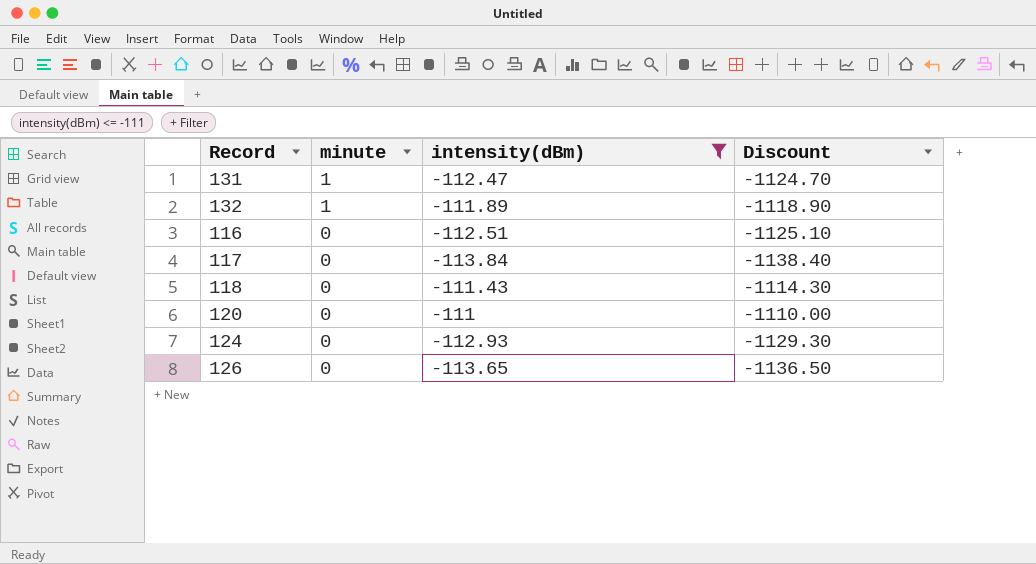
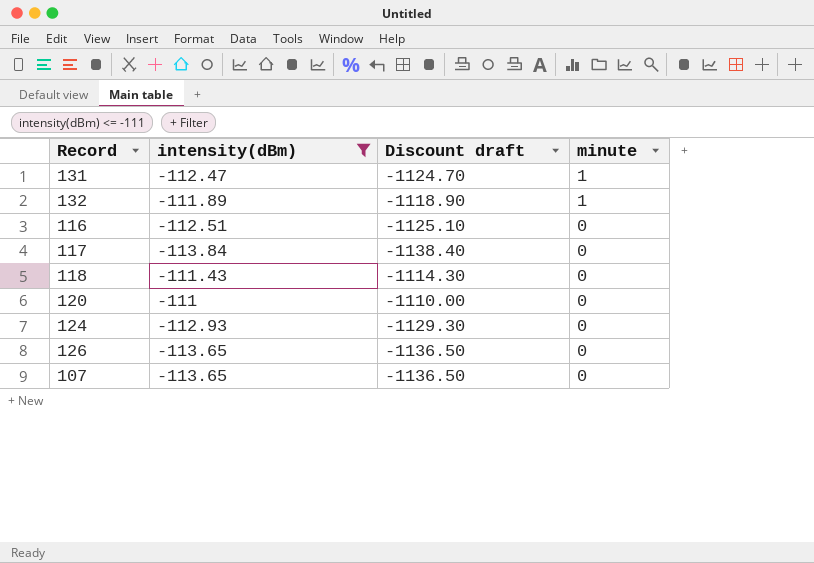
column name: Discount -> Discount draft
column minute | position: 2 -> 4
row 107: none -> -113.65 | -1136.50 | 0

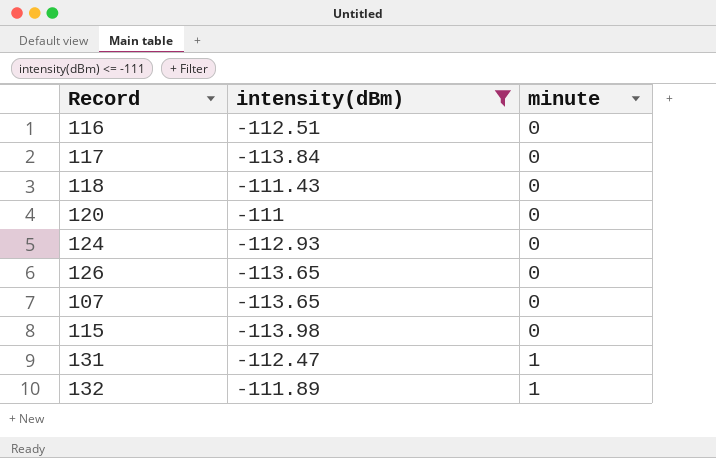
row order: minute descending -> minute ascending
column Discount draft | formula: [intensity(dBm)] * 10 -> none
row 115: none -> -113.98 | 0

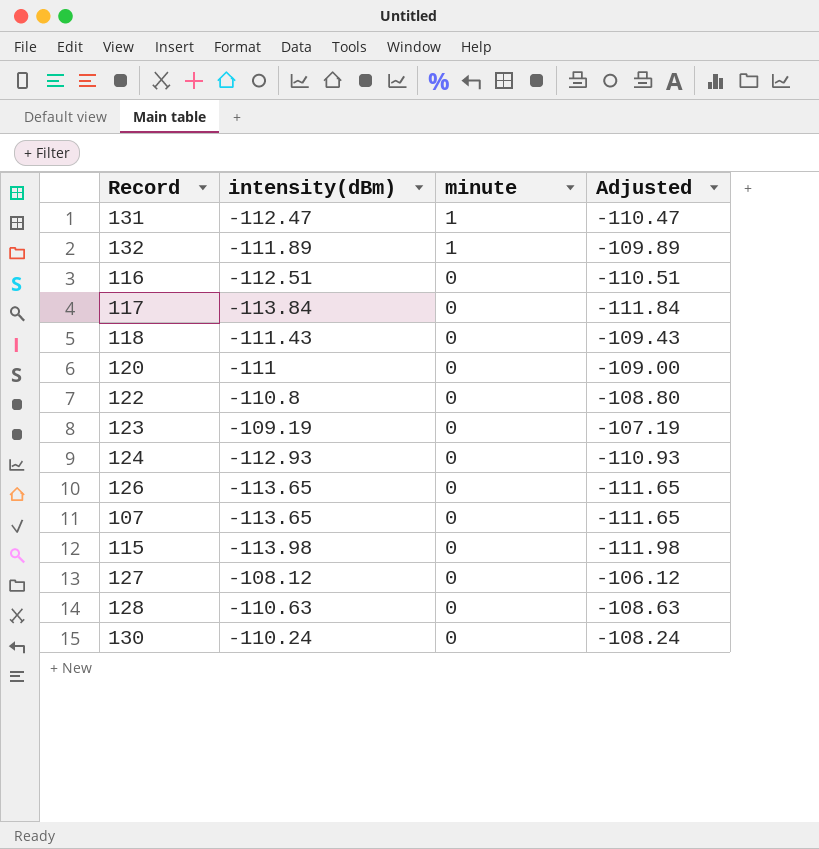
filter: intensity(dBm) <= -111 -> none
row order: minute ascending -> minute descending
column Adjusted | formula: none -> [intensity(dBm)] + 2

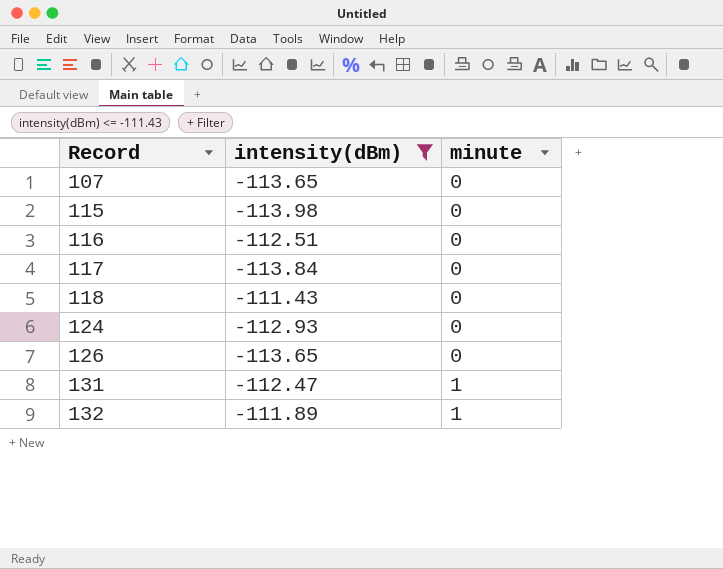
filter: none -> intensity(dBm) <= -111.43
row order: minute descending -> Record ascending
column Adjusted | formula: [intensity(dBm)] + 2 -> none

